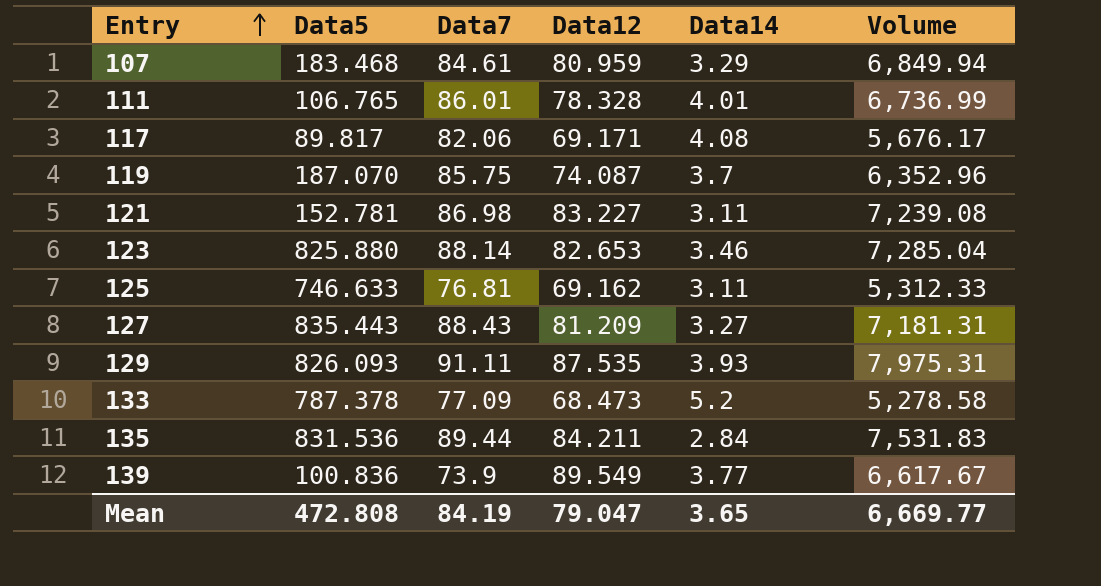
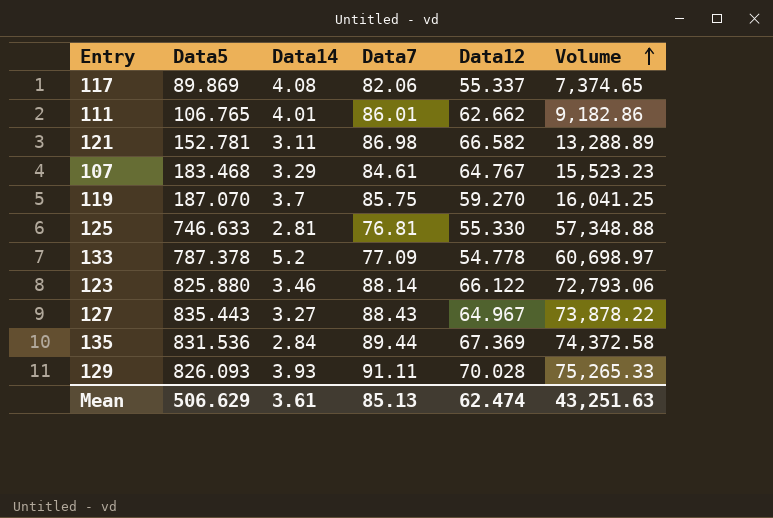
row order: Entry ascending -> Volume ascending
column Data14 | position: 5 -> 3
column Volume | formula: [Data7] * [Data12] -> [Data5] * [Data7]
row 139: 100.836 | 73.9 | 89.549 | 3.77 | 6,617.67 -> none
117 | Data5: 89.817 -> 89.869
117 | Data12: 69.171 -> 55.337
111 | Data12: 78.328 -> 62.662
121 | Data12: 83.227 -> 66.582
107 | Data12: 80.959 -> 64.767
119 | Data12: 74.087 -> 59.270
125 | Data14: 3.11 -> 2.81
125 | Data12: 69.162 -> 55.330
133 | Data12: 68.473 -> 54.778
123 | Data12: 82.653 -> 66.122
127 | Data12: 81.209 -> 64.967
135 | Data12: 84.211 -> 67.369
129 | Data12: 87.535 -> 70.028
Mean | Data5: 472.808 -> 506.629
Mean | Data14: 3.65 -> 3.61
Mean | Data7: 84.19 -> 85.13
Mean | Data12: 79.047 -> 62.474
Mean | Volume: 6,669.77 -> 43,251.63

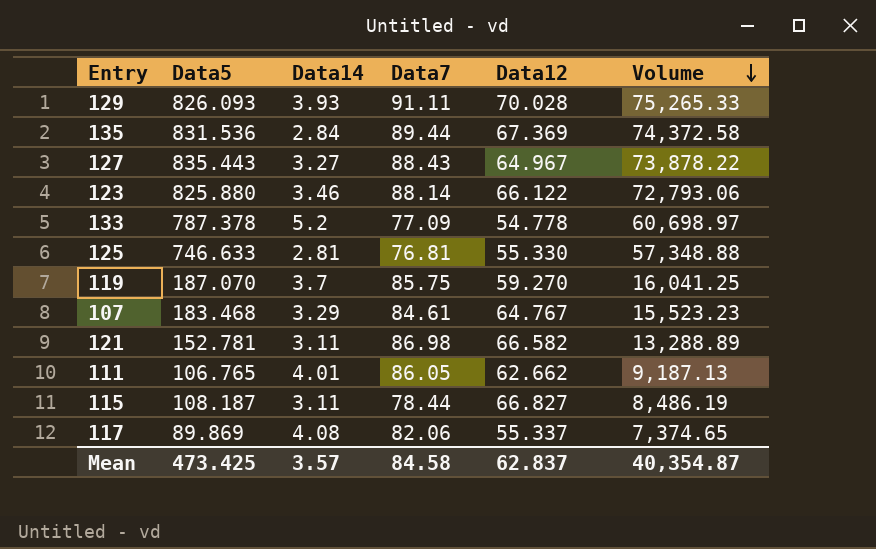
row order: Volume ascending -> Volume descending
111 | Data7: 86.01 -> 86.05
111 | Volume: 9,182.86 -> 9,187.13
row 115: none -> 108.187 | 3.11 | 78.44 | 66.827 | 8,486.19
Mean | Data5: 506.629 -> 473.425
Mean | Data14: 3.61 -> 3.57
Mean | Data7: 85.13 -> 84.58
Mean | Data12: 62.474 -> 62.837
Mean | Volume: 43,251.63 -> 40,354.87

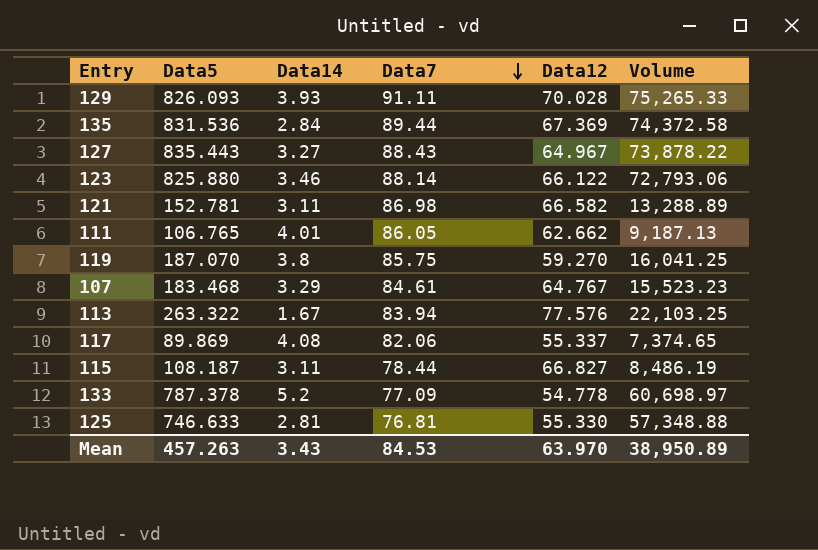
row order: Volume descending -> Data7 descending
119 | Data14: 3.7 -> 3.8
row 113: none -> 263.322 | 1.67 | 83.94 | 77.576 | 22,103.25
Mean | Data5: 473.425 -> 457.263
Mean | Data14: 3.57 -> 3.43
Mean | Data7: 84.58 -> 84.53
Mean | Data12: 62.837 -> 63.970
Mean | Volume: 40,354.87 -> 38,950.89

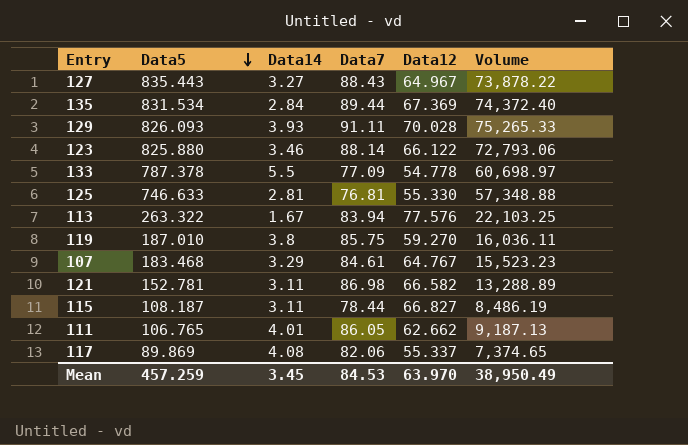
row order: Data7 descending -> Data5 descending
135 | Data5: 831.536 -> 831.534
135 | Volume: 74,372.58 -> 74,372.40
133 | Data14: 5.2 -> 5.5
119 | Data5: 187.070 -> 187.010
119 | Volume: 16,041.25 -> 16,036.11
Mean | Data5: 457.263 -> 457.259
Mean | Data14: 3.43 -> 3.45
Mean | Volume: 38,950.89 -> 38,950.49

